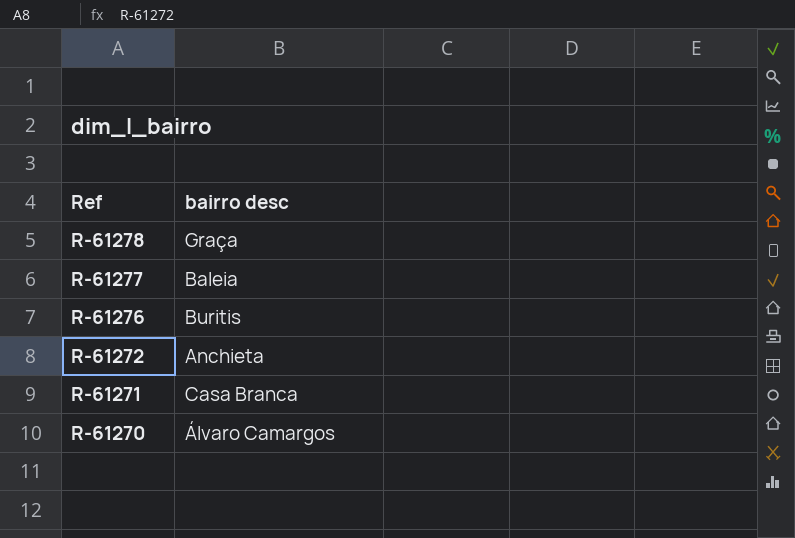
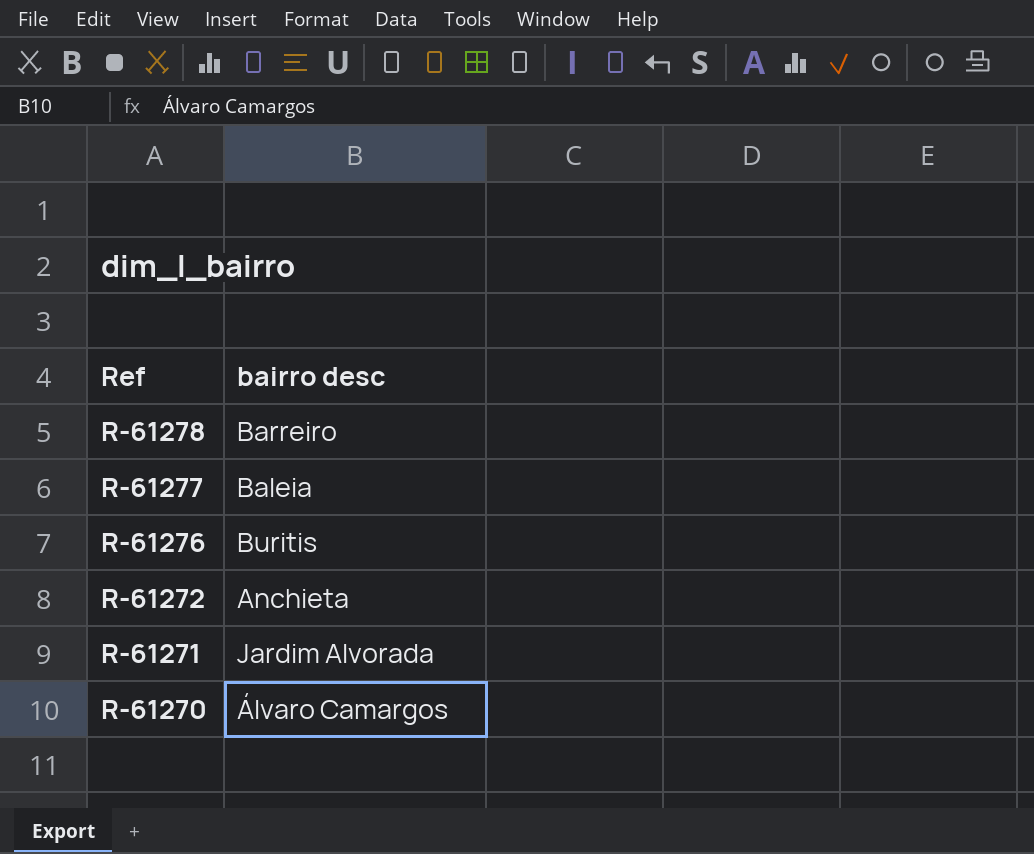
R-61278 | bairro desc: Graça -> Barreiro
R-61271 | bairro desc: Casa Branca -> Jardim Alvorada

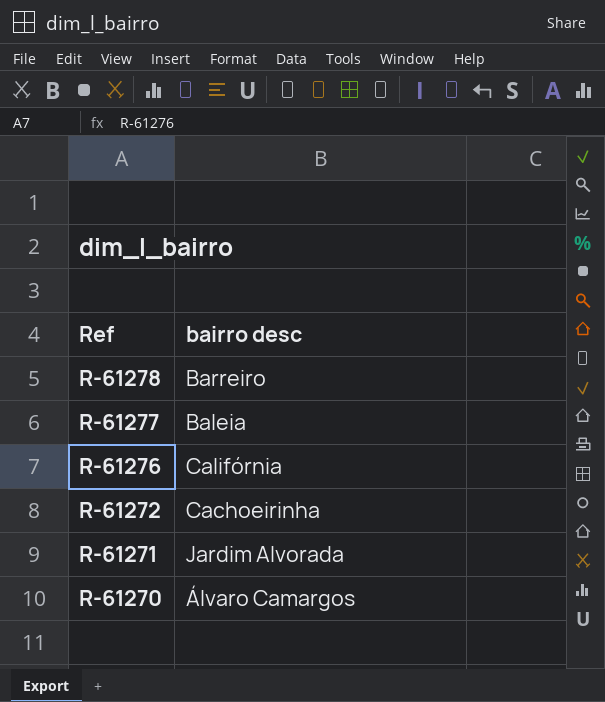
R-61276 | bairro desc: Buritis -> Califórnia
R-61272 | bairro desc: Anchieta -> Cachoeirinha

